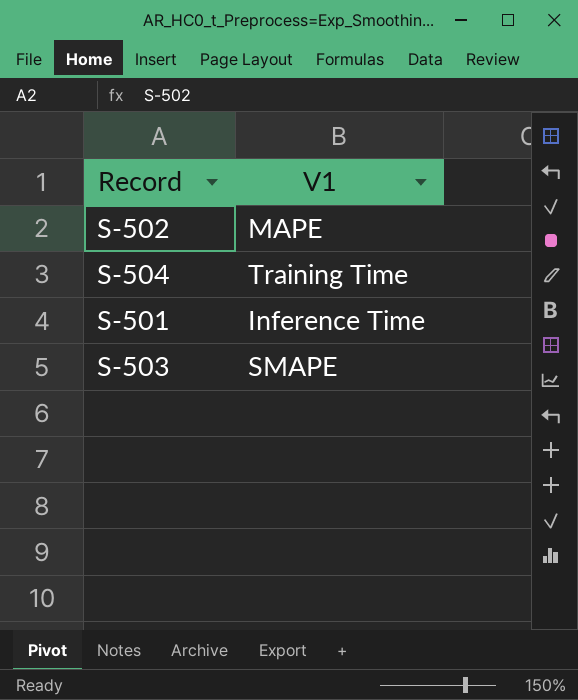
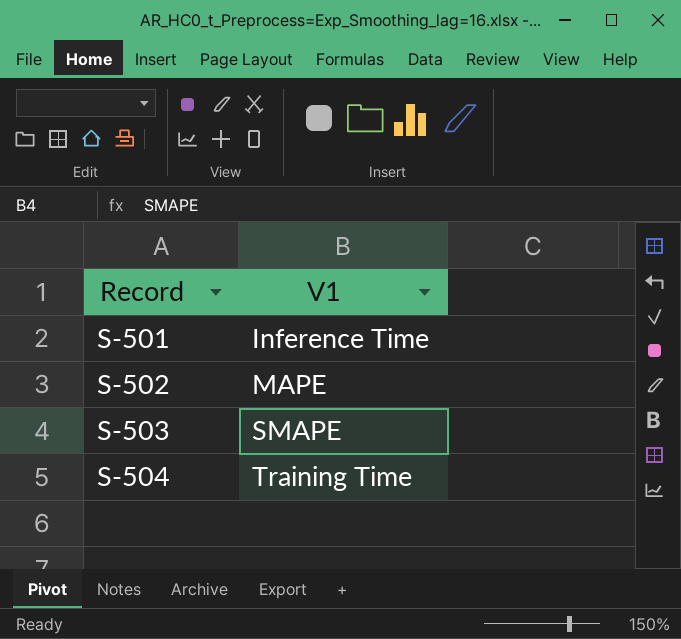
row order: none -> Record ascending

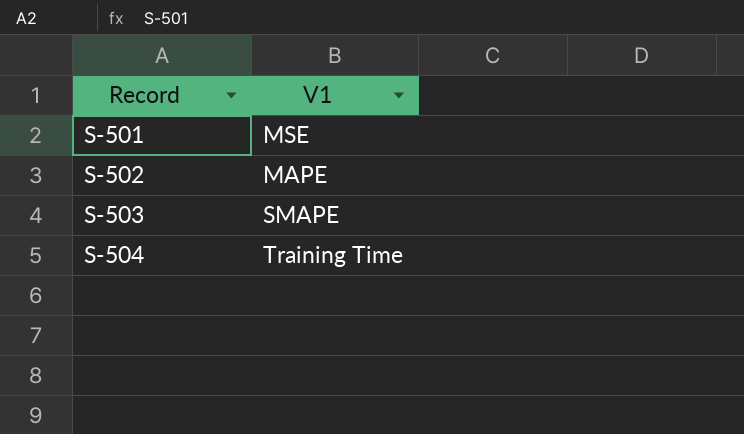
S-501 | V1: Inference Time -> MSE

